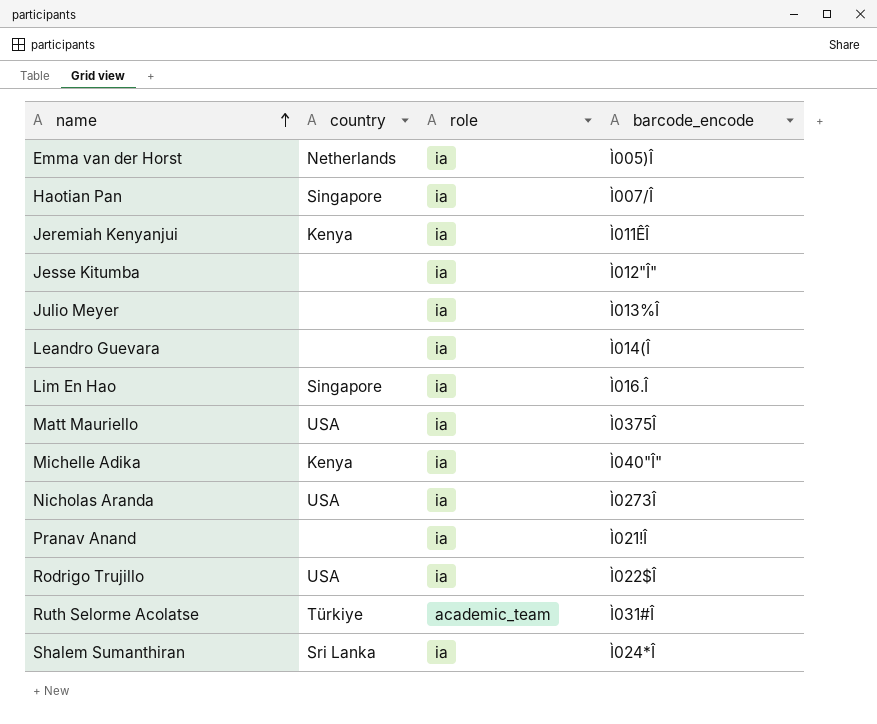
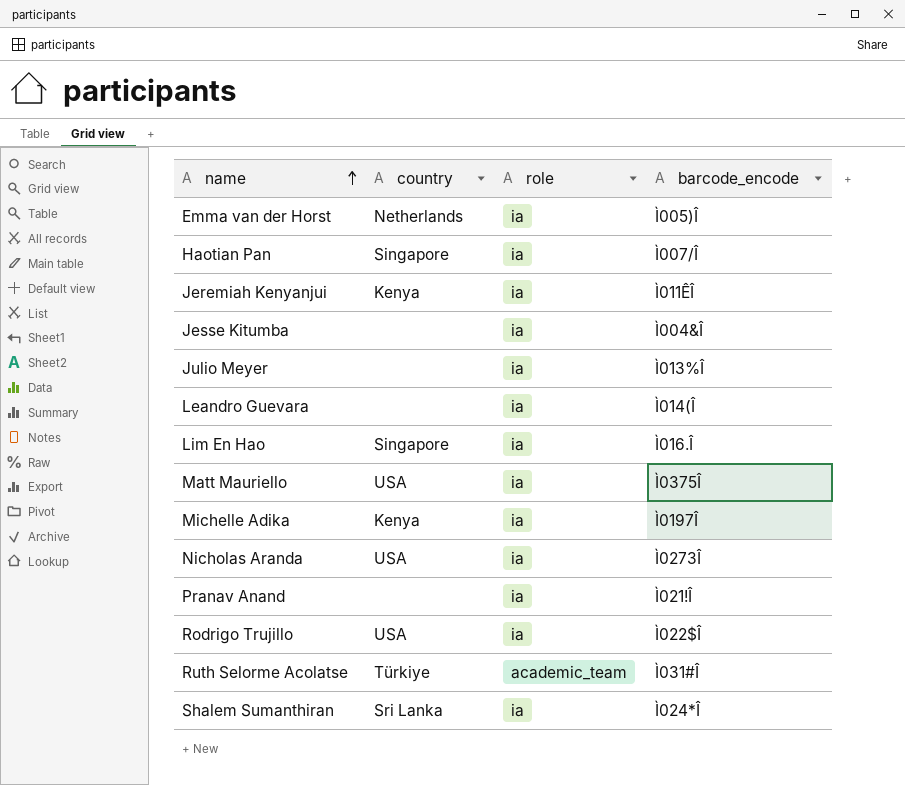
Jesse Kitumba | barcode_encode: Ì012"Î" -> Ì004&Î
Michelle Adika | barcode_encode: Ì040"Î" -> Ì0197Î

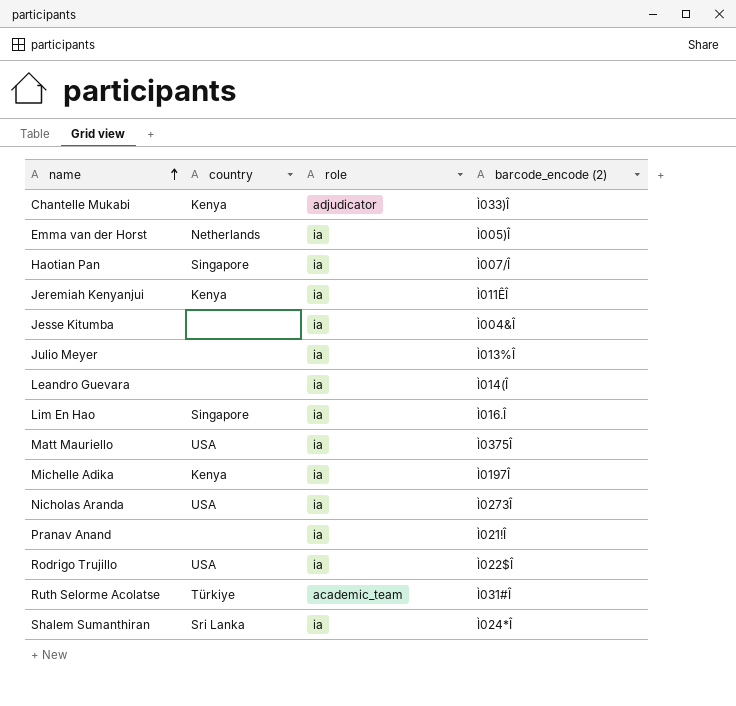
column name: barcode_encode -> barcode_encode (2)
row Chantelle Mukabi: none -> Kenya | adjudicator | Ì033)Î

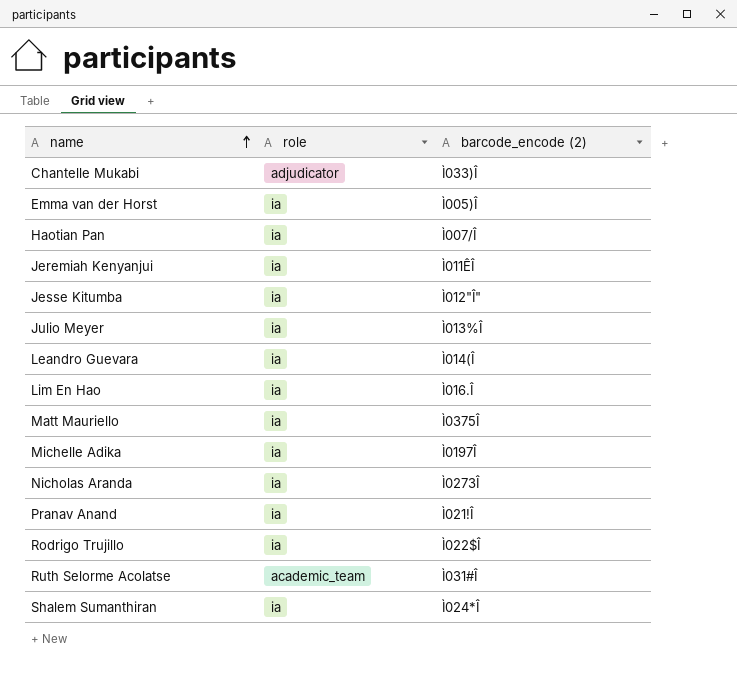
column country | position: 2 -> none
Jesse Kitumba | barcode_encode (2): Ì004&Î -> Ì012"Î"

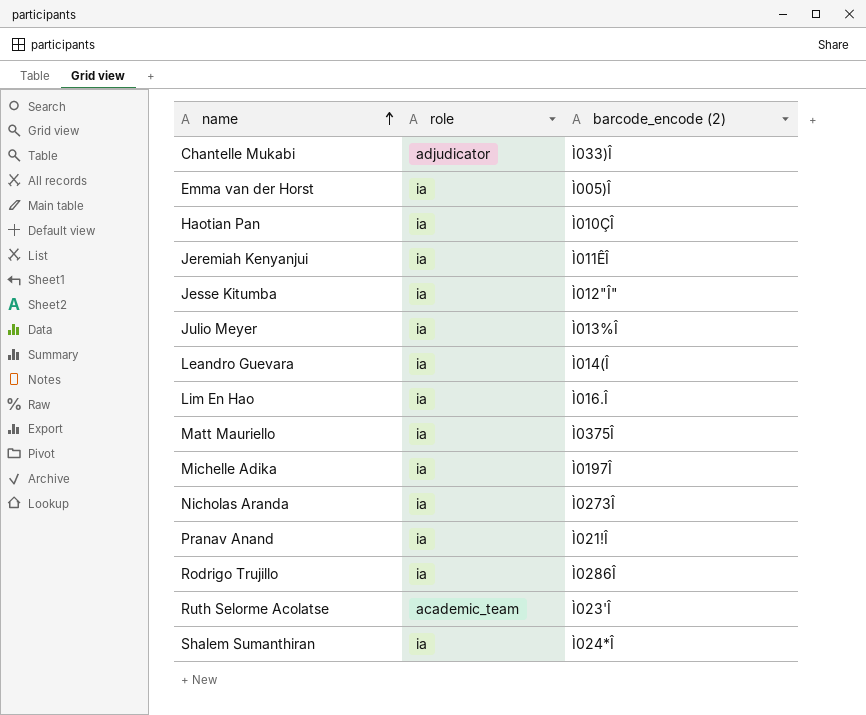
Haotian Pan | barcode_encode (2): Ì007/Î -> Ì010ÇÎ
Rodrigo Trujillo | barcode_encode (2): Ì022$Î -> Ì0286Î
Ruth Selorme Acolatse | barcode_encode (2): Ì031#Î -> Ì023'Î

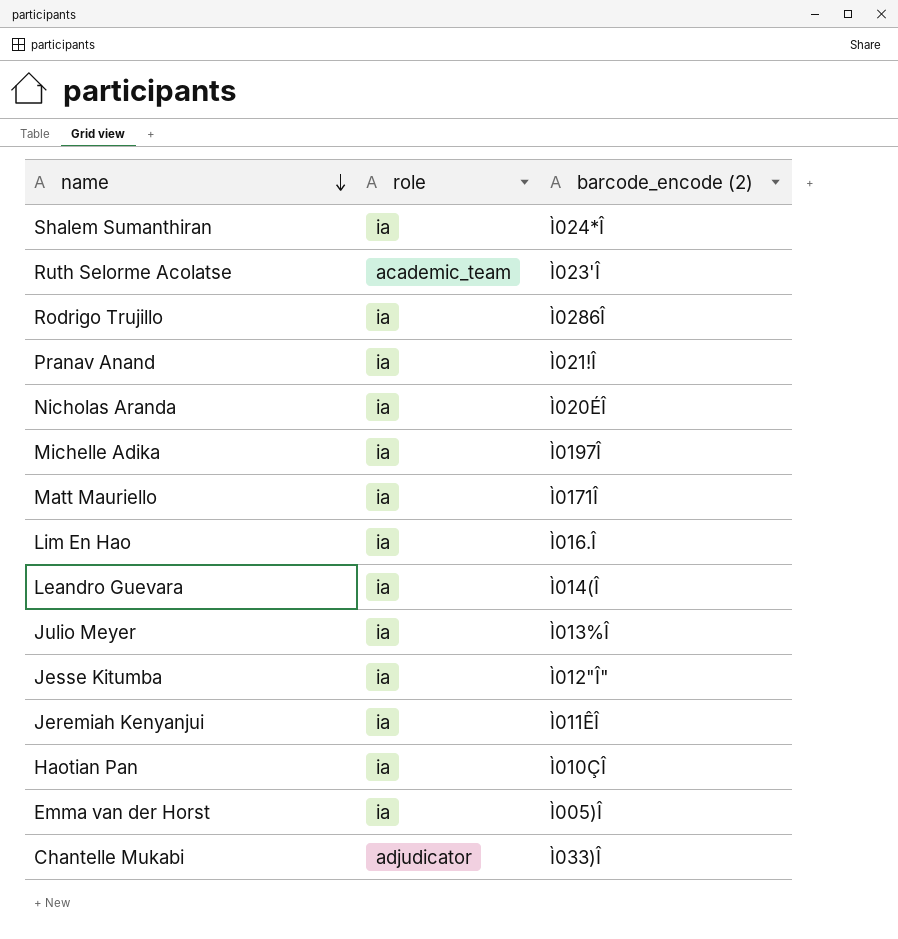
row order: name ascending -> name descending
Nicholas Aranda | barcode_encode (2): Ì0273Î -> Ì020ÉÎ
Matt Mauriello | barcode_encode (2): Ì0375Î -> Ì0171Î

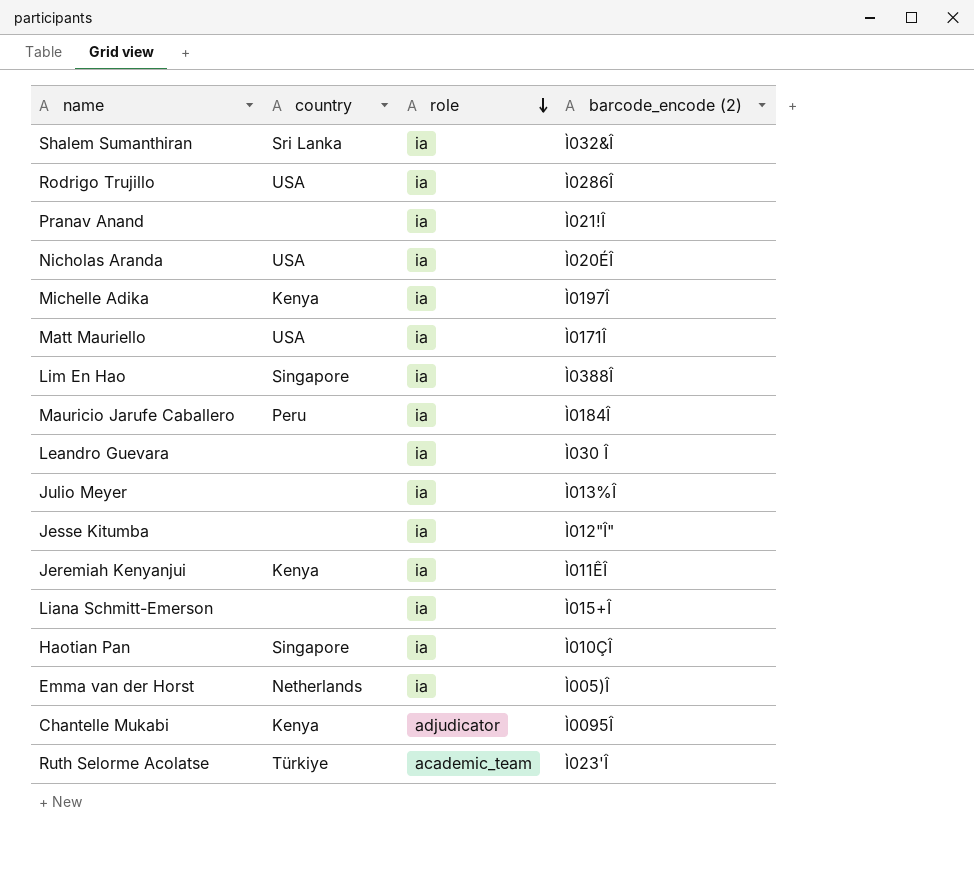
row order: name descending -> role descending
column country | position: none -> 2
Shalem Sumanthiran | barcode_encode (2): Ì024*Î -> Ì032&Î
Lim En Hao | barcode_encode (2): Ì016.Î -> Ì0388Î
row Mauricio Jarufe Caballero: none -> Peru | ia | Ì0184Î
Leandro Guevara | barcode_encode (2): Ì014(Î -> Ì030 Î
row Liana Schmitt-Emerson: none -> none | ia | Ì015+Î
Chantelle Mukabi | barcode_encode (2): Ì033)Î -> Ì0095Î

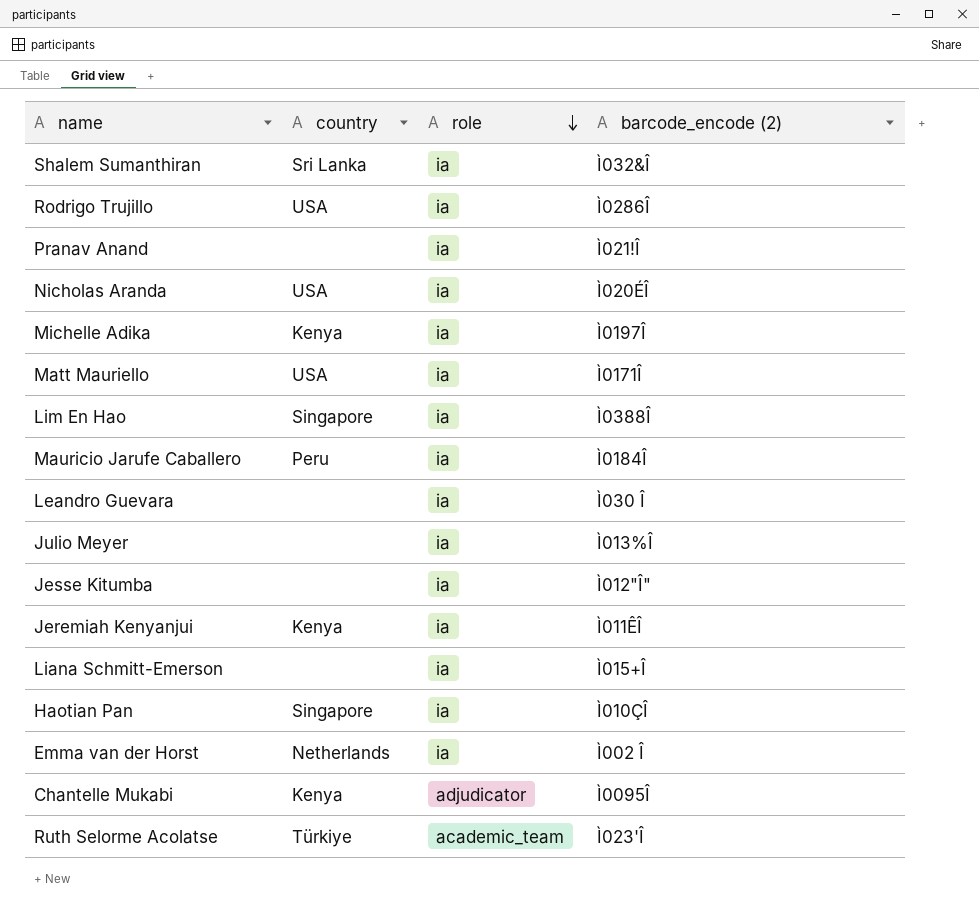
Emma van der Horst | barcode_encode (2): Ì005)Î -> Ì002 Î

